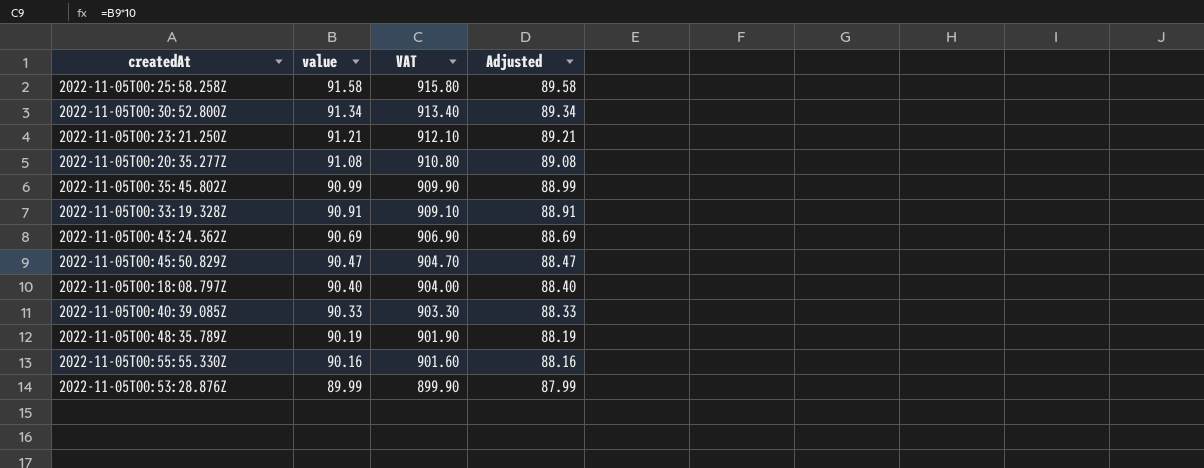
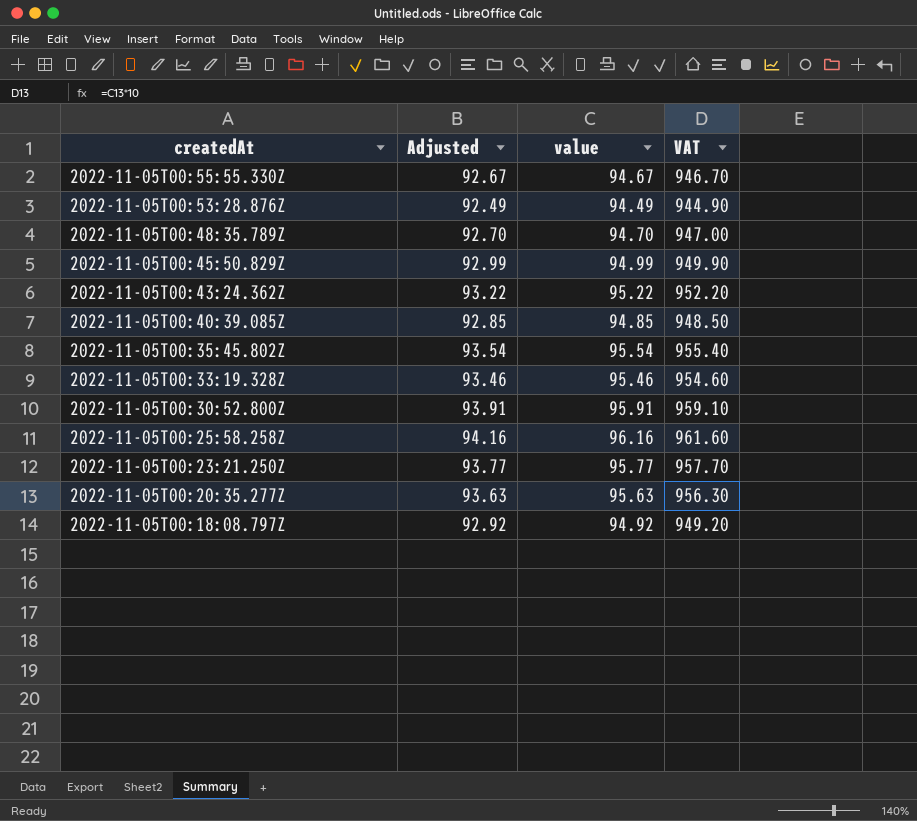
row order: value descending -> createdAt descending
column Adjusted | position: 4 -> 2
2022-11-05T00:55:55.330Z | Adjusted: 88.16 -> 92.67
2022-11-05T00:55:55.330Z | value: 90.16 -> 94.67
2022-11-05T00:55:55.330Z | VAT: 901.60 -> 946.70
2022-11-05T00:53:28.876Z | Adjusted: 87.99 -> 92.49
2022-11-05T00:53:28.876Z | value: 89.99 -> 94.49
2022-11-05T00:53:28.876Z | VAT: 899.90 -> 944.90
2022-11-05T00:48:35.789Z | Adjusted: 88.19 -> 92.70
2022-11-05T00:48:35.789Z | value: 90.19 -> 94.70
2022-11-05T00:48:35.789Z | VAT: 901.90 -> 947.00
2022-11-05T00:45:50.829Z | Adjusted: 88.47 -> 92.99
2022-11-05T00:45:50.829Z | value: 90.47 -> 94.99
2022-11-05T00:45:50.829Z | VAT: 904.70 -> 949.90
2022-11-05T00:43:24.362Z | Adjusted: 88.69 -> 93.22
2022-11-05T00:43:24.362Z | value: 90.69 -> 95.22
2022-11-05T00:43:24.362Z | VAT: 906.90 -> 952.20
2022-11-05T00:40:39.085Z | Adjusted: 88.33 -> 92.85
2022-11-05T00:40:39.085Z | value: 90.33 -> 94.85
2022-11-05T00:40:39.085Z | VAT: 903.30 -> 948.50
2022-11-05T00:35:45.802Z | Adjusted: 88.99 -> 93.54
2022-11-05T00:35:45.802Z | value: 90.99 -> 95.54
2022-11-05T00:35:45.802Z | VAT: 909.90 -> 955.40
2022-11-05T00:33:19.328Z | Adjusted: 88.91 -> 93.46
2022-11-05T00:33:19.328Z | value: 90.91 -> 95.46
2022-11-05T00:33:19.328Z | VAT: 909.10 -> 954.60
2022-11-05T00:30:52.800Z | Adjusted: 89.34 -> 93.91
2022-11-05T00:30:52.800Z | value: 91.34 -> 95.91
2022-11-05T00:30:52.800Z | VAT: 913.40 -> 959.10
2022-11-05T00:25:58.258Z | Adjusted: 89.58 -> 94.16
2022-11-05T00:25:58.258Z | value: 91.58 -> 96.16
2022-11-05T00:25:58.258Z | VAT: 915.80 -> 961.60
2022-11-05T00:23:21.250Z | Adjusted: 89.21 -> 93.77
2022-11-05T00:23:21.250Z | value: 91.21 -> 95.77
2022-11-05T00:23:21.250Z | VAT: 912.10 -> 957.70
2022-11-05T00:20:35.277Z | Adjusted: 89.08 -> 93.63
2022-11-05T00:20:35.277Z | value: 91.08 -> 95.63
2022-11-05T00:20:35.277Z | VAT: 910.80 -> 956.30
2022-11-05T00:18:08.797Z | Adjusted: 88.40 -> 92.92
2022-11-05T00:18:08.797Z | value: 90.40 -> 94.92
2022-11-05T00:18:08.797Z | VAT: 904.00 -> 949.20

